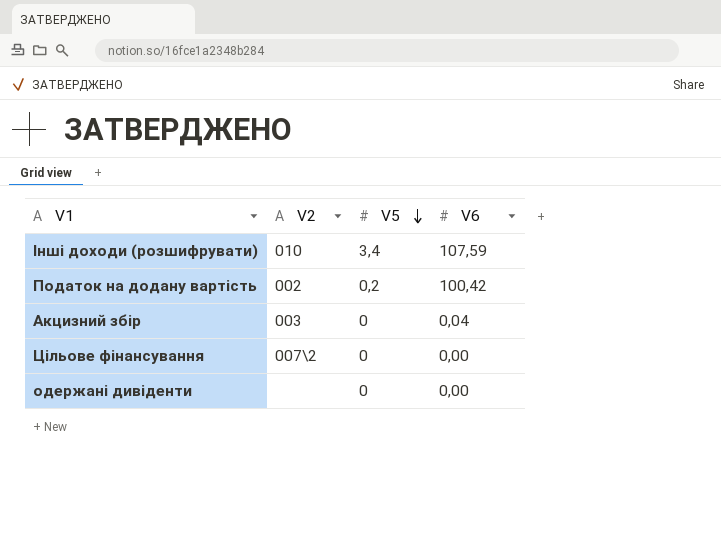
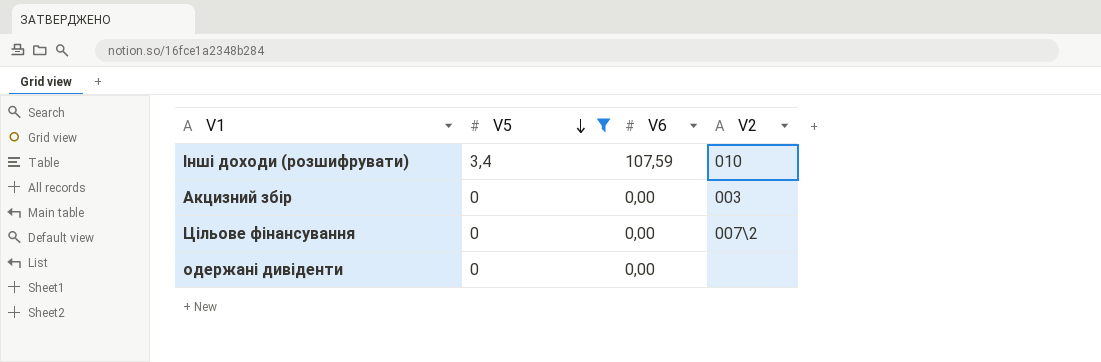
filter: none -> V5 != 0,2
column V2 | position: 2 -> 4
Акцизний збір | V6: 0,04 -> 0,00

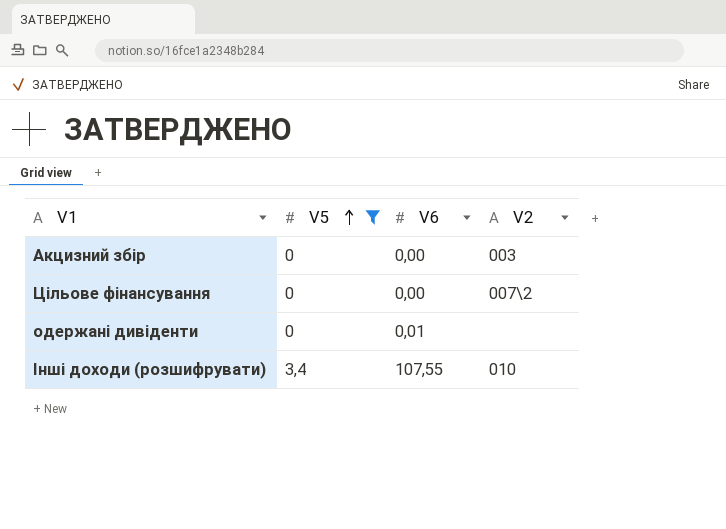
row order: V5 descending -> V5 ascending
одержані дивіденти | V6: 0,00 -> 0,01
Інші доходи (розшифрувати) | V6: 107,59 -> 107,55

